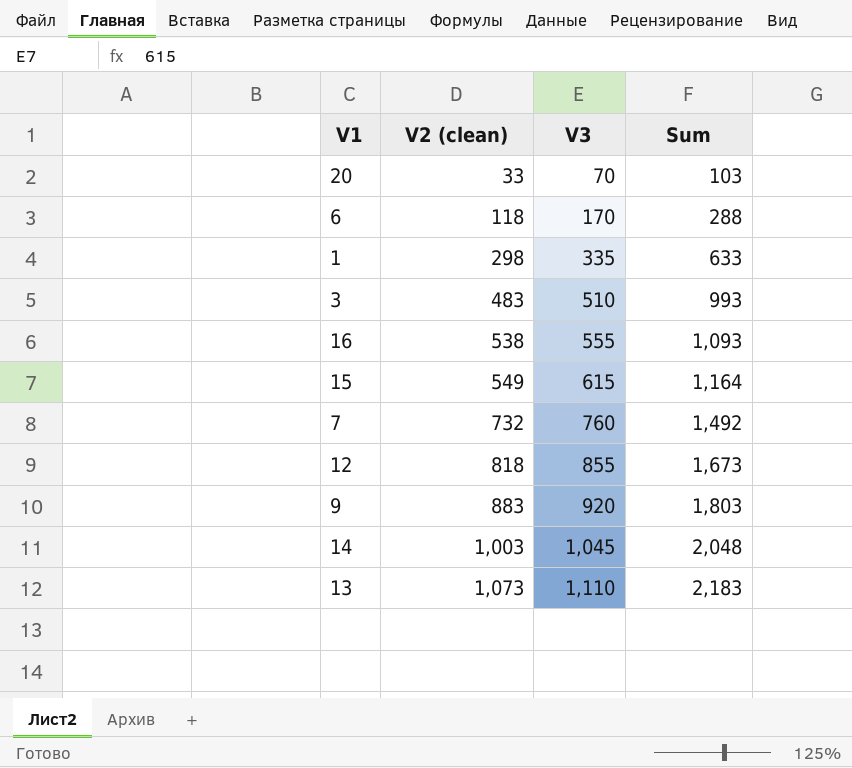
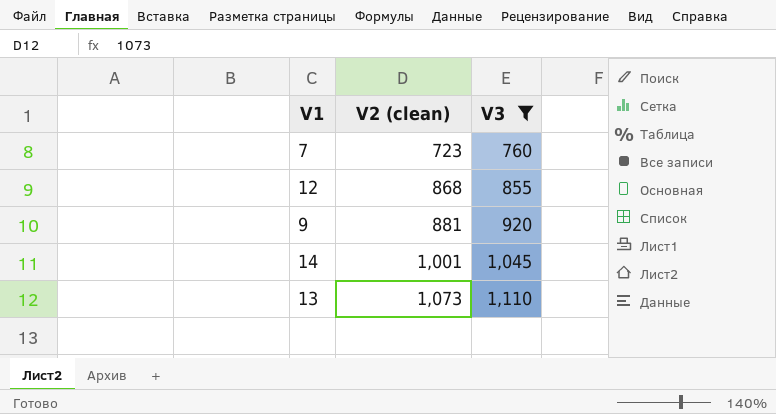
filter: none -> V3 >= 760
column Sum | formula: [V2 (clean)] + [V3] -> none
7 | V2 (clean): 732 -> 723
12 | V2 (clean): 818 -> 868
9 | V2 (clean): 883 -> 881
14 | V2 (clean): 1,003 -> 1,001

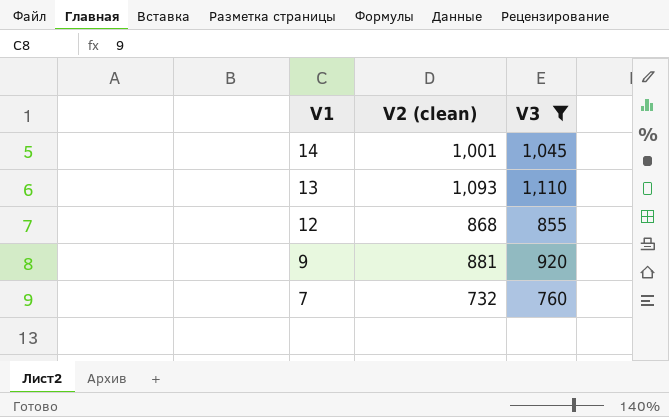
row order: V2 (clean) ascending -> V1 descending
13 | V2 (clean): 1,073 -> 1,093
7 | V2 (clean): 723 -> 732

